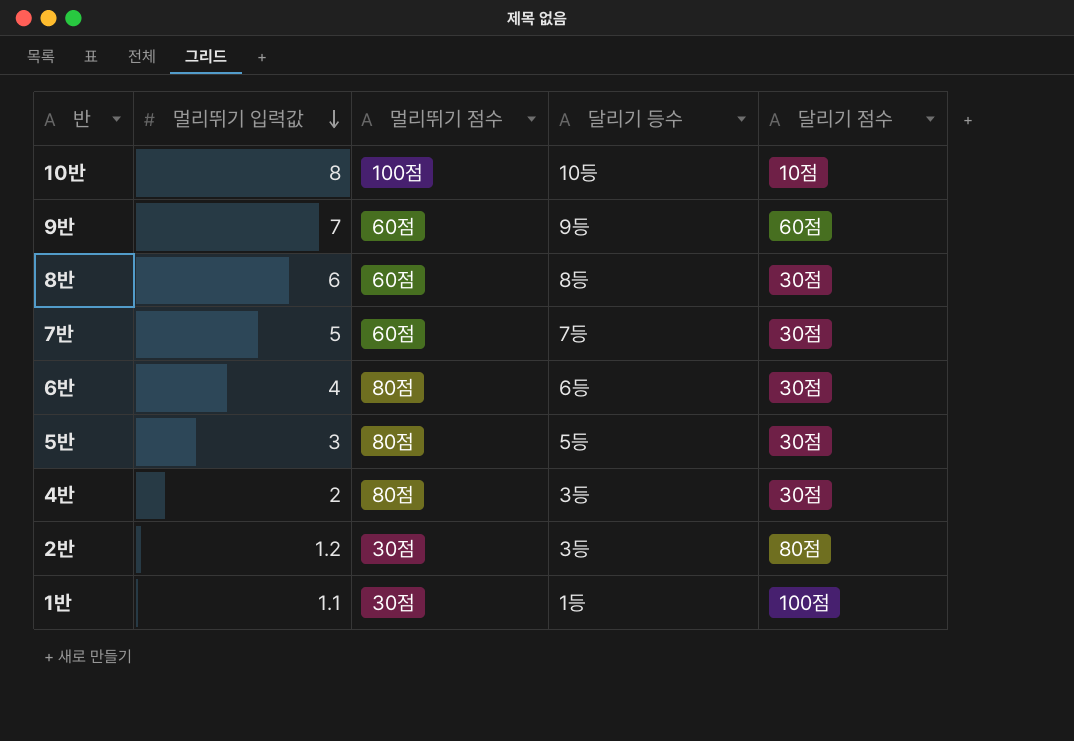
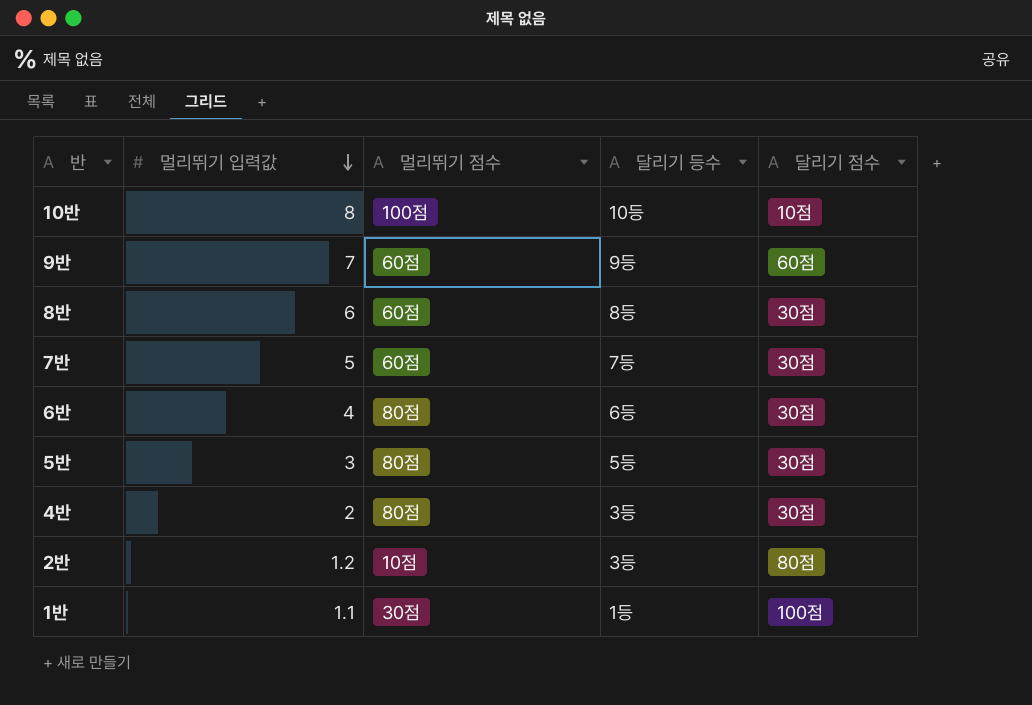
2반 | 멀리뛰기 점수: 30점 -> 10점

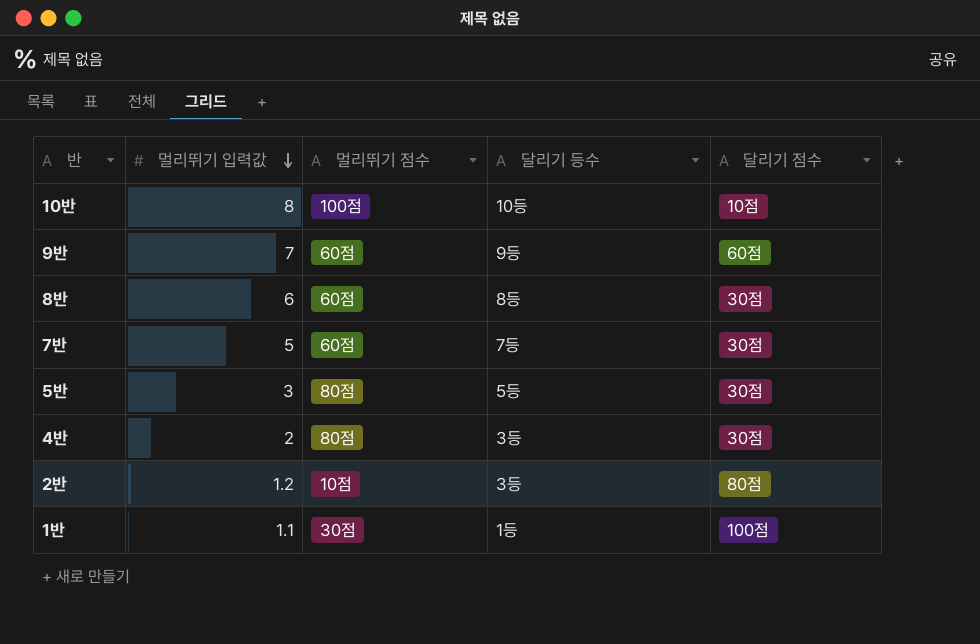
row 6반: 4 | 80점 | 6등 | 30점 -> none

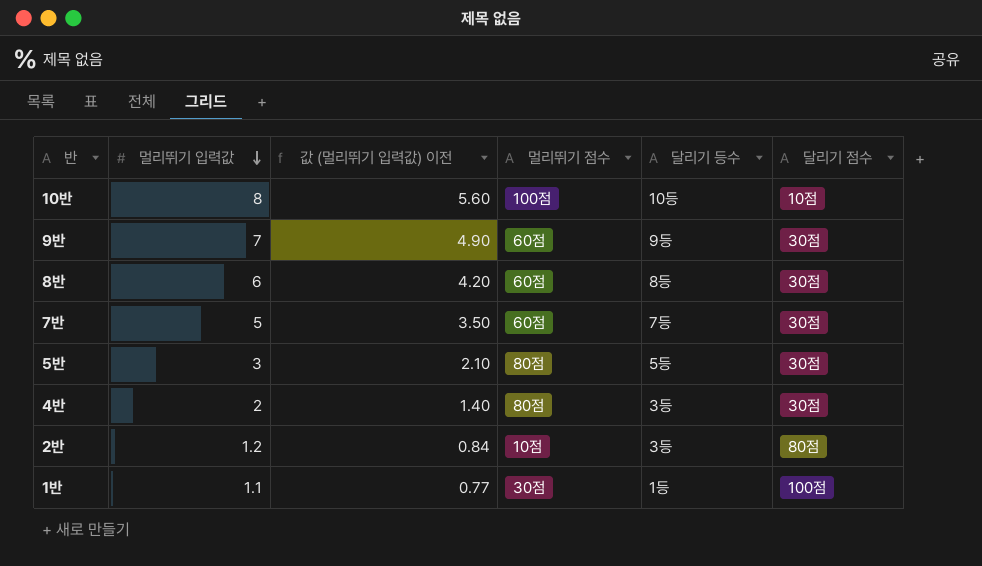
column 값 (멀리뛰기 입력값) 이전 | formula: none -> [멀리뛰기 입력값] * 0.7
9반 | 달리기 점수: 60점 -> 30점

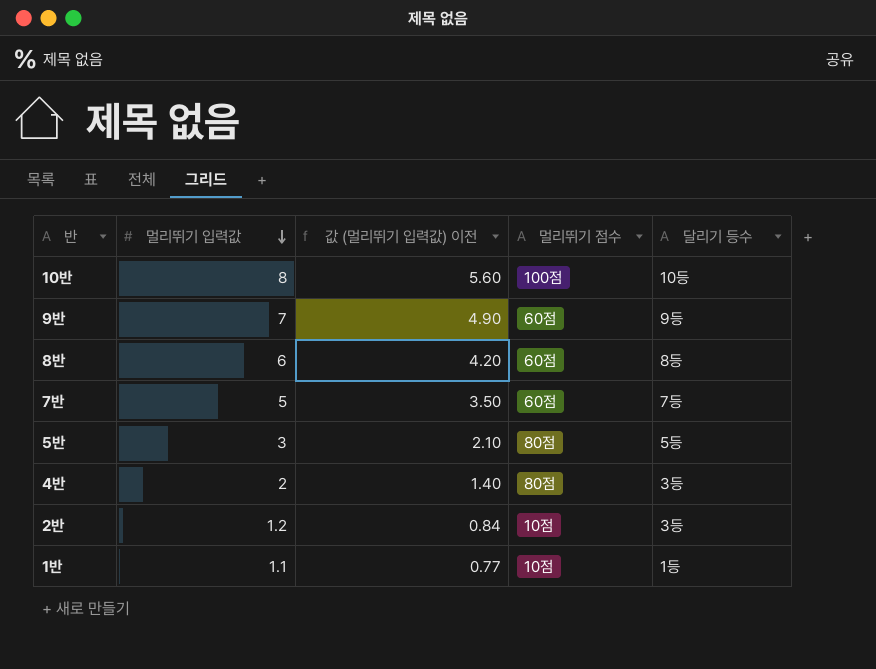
column 달리기 점수 | position: 6 -> none
1반 | 멀리뛰기 점수: 30점 -> 10점

